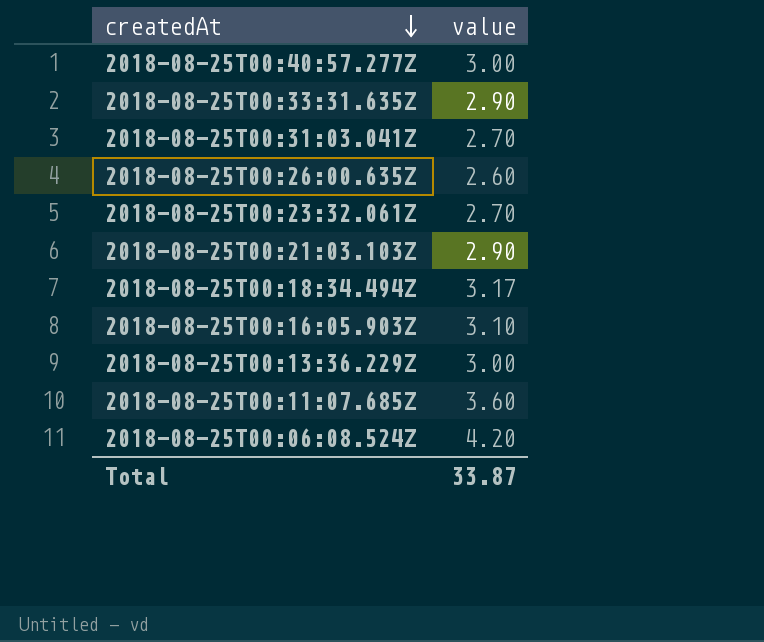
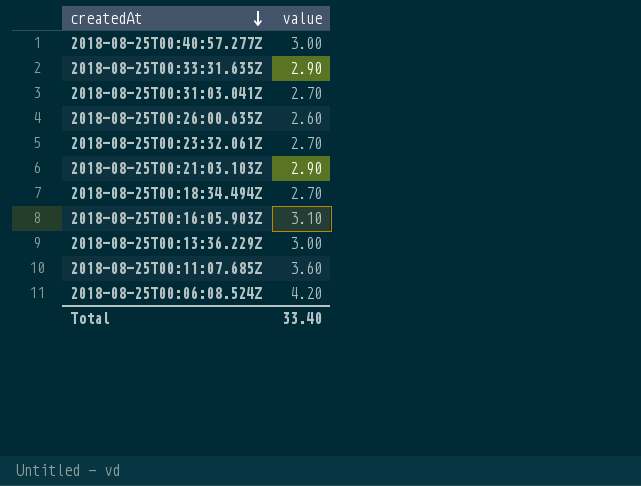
2018-08-25T00:18:34.494Z | value: 3.17 -> 2.70
Total | value: 33.87 -> 33.40

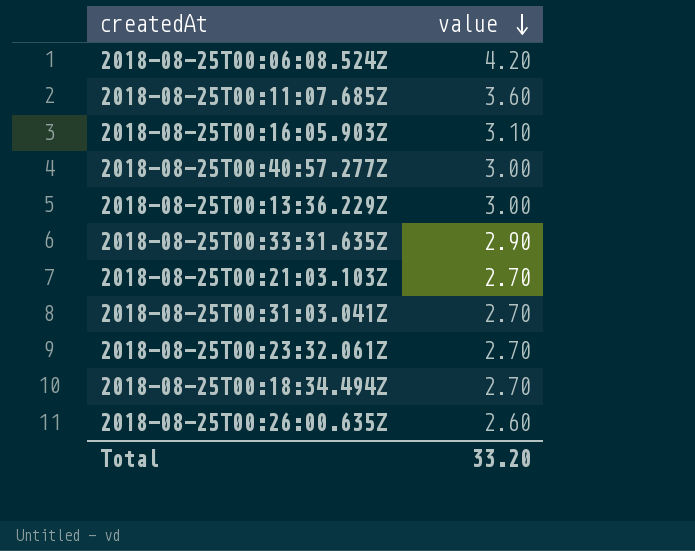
row order: createdAt descending -> value descending
2018-08-25T00:21:03.103Z | value: 2.90 -> 2.70
Total | value: 33.40 -> 33.20

